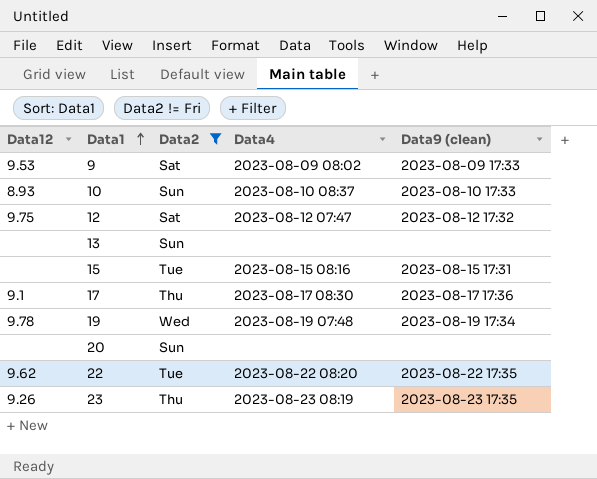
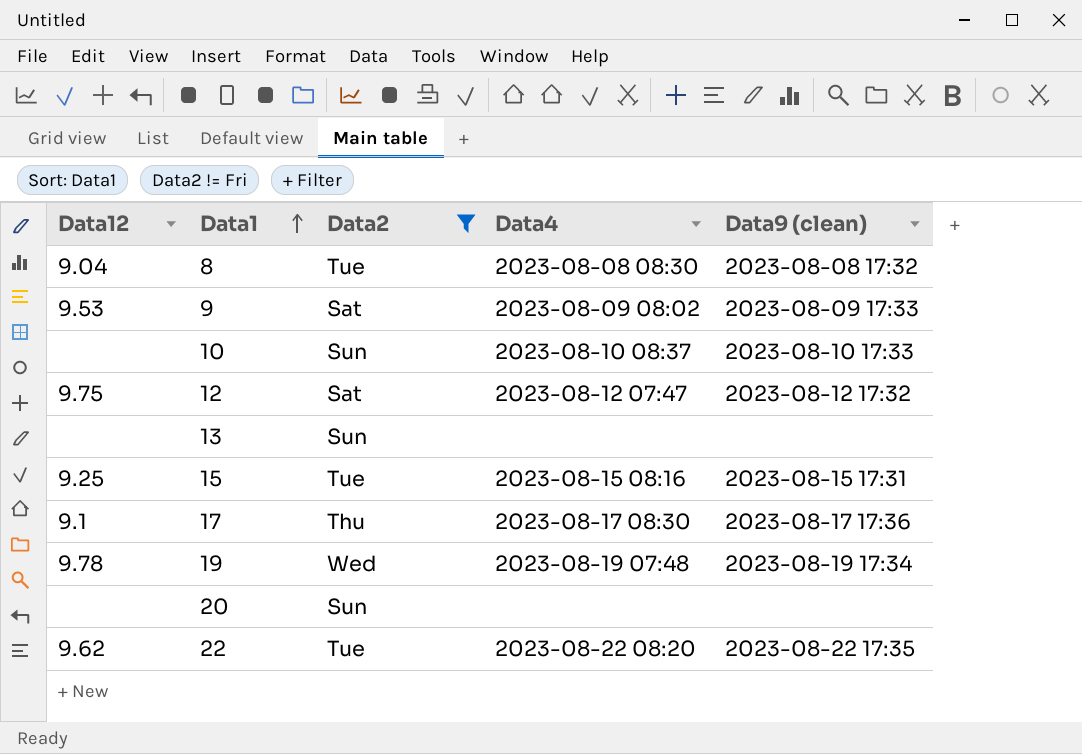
row 23: 9.26 | Thu | 2023-08-23 08:19 | 2023-08-23 17:35 -> none
row 8: none -> 9.04 | Tue | 2023-08-08 08:30 | 2023-08-08 17:32
10 | Data12: 8.93 -> none
15 | Data12: none -> 9.25

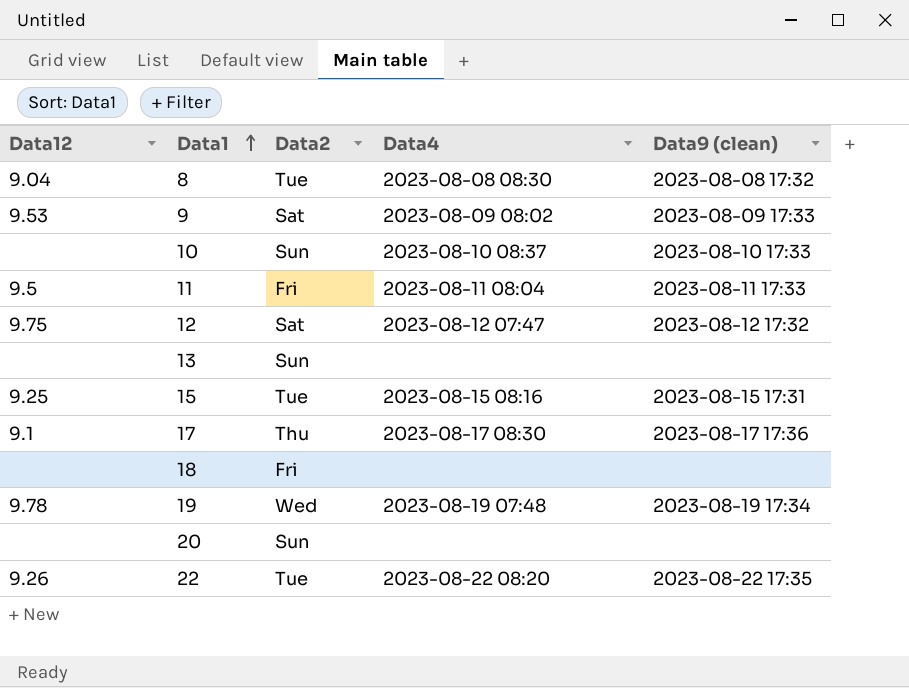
filter: Data2 != Fri -> none
22 | Data12: 9.62 -> 9.26

